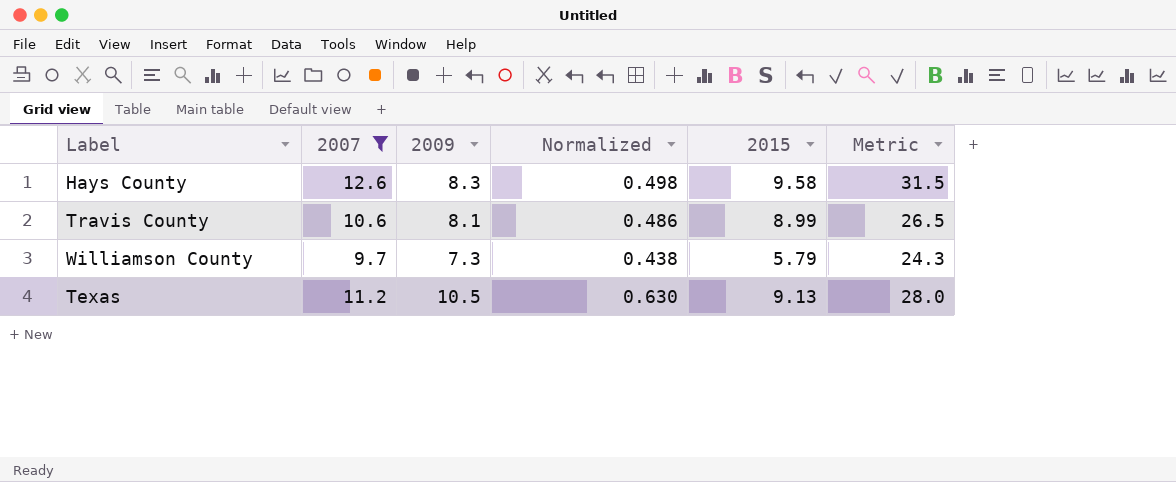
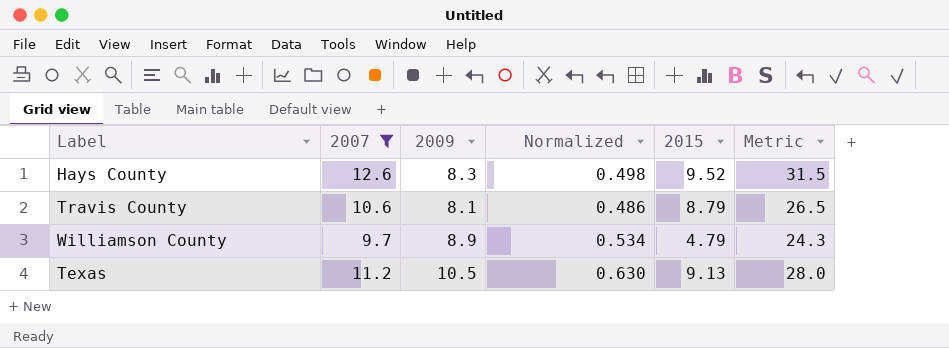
Hays County | 2015: 9.58 -> 9.52
Travis County | 2015: 8.99 -> 8.79
Williamson County | 2009: 7.3 -> 8.9
Williamson County | Normalized: 0.438 -> 0.534
Williamson County | 2015: 5.79 -> 4.79

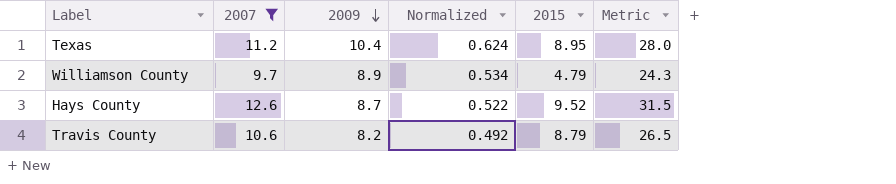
row order: none -> 2009 descending
Texas | 2009: 10.5 -> 10.4
Texas | Normalized: 0.630 -> 0.624
Texas | 2015: 9.13 -> 8.95
Hays County | 2009: 8.3 -> 8.7
Hays County | Normalized: 0.498 -> 0.522
Travis County | 2009: 8.1 -> 8.2
Travis County | Normalized: 0.486 -> 0.492

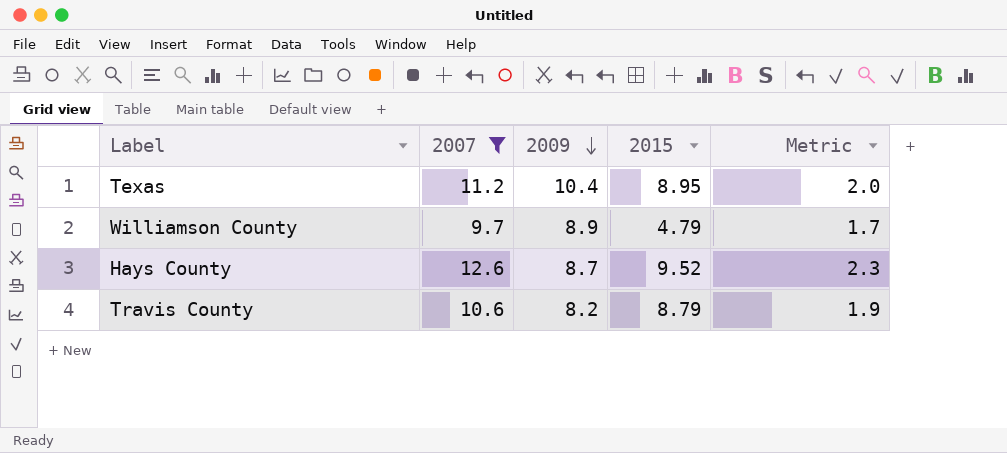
column Normalized | formula: [2009] * 0.06 -> none
column Metric | formula: [2007] * 2.5 -> [2007] * 0.18

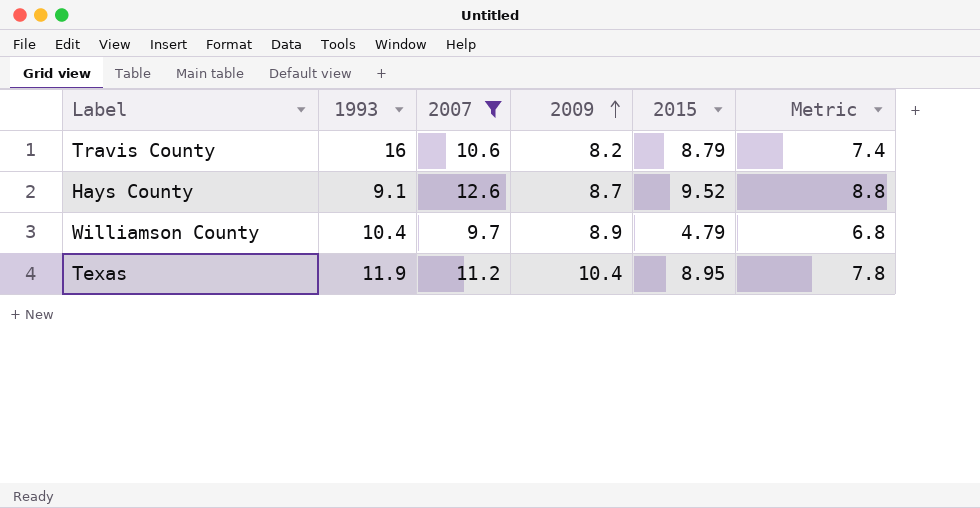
row order: 2009 descending -> 2009 ascending
column 1993 | position: none -> 2
column Metric | formula: [2007] * 0.18 -> [2007] * 0.7

